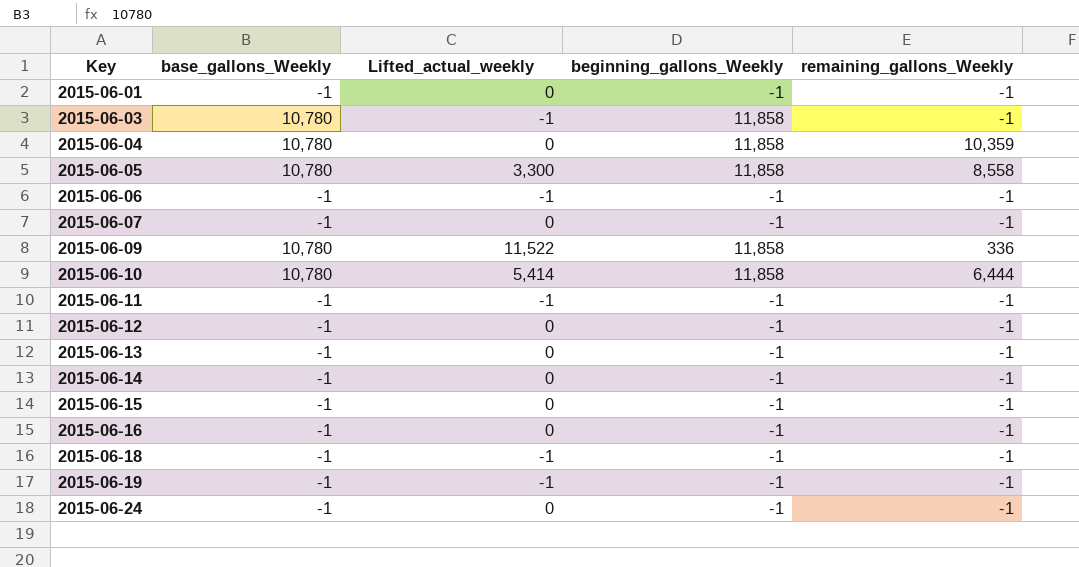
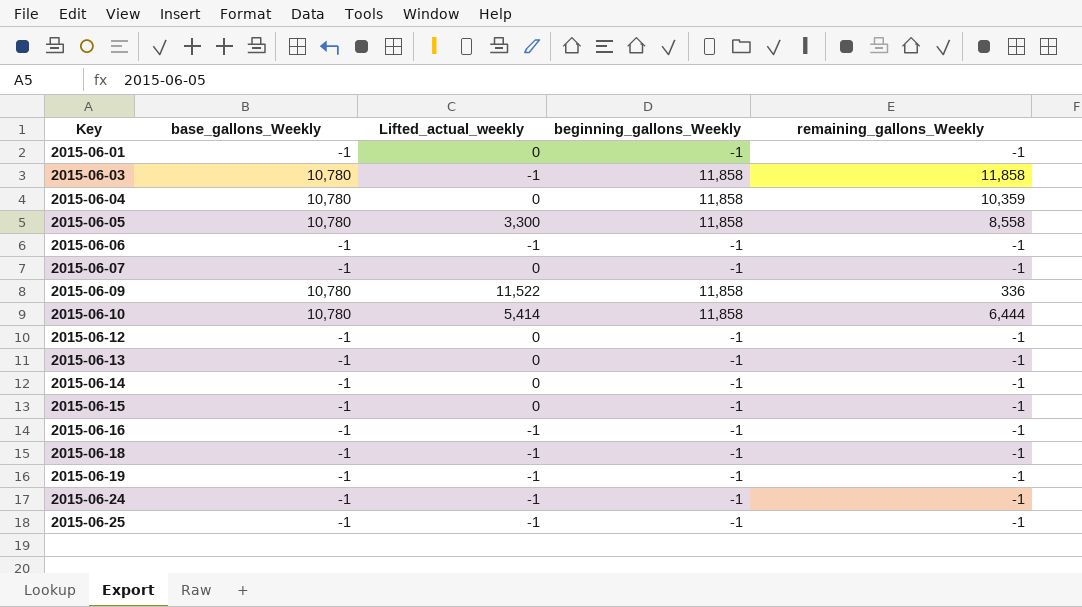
row 2015-06-11: -1 | -1 | -1 | -1 -> none
2015-06-03 | remaining_gallons_Weekly: -1 -> 11,858
2015-06-16 | Lifted_actual_weekly: 0 -> -1
2015-06-24 | Lifted_actual_weekly: 0 -> -1
row 2015-06-25: none -> -1 | -1 | -1 | -1

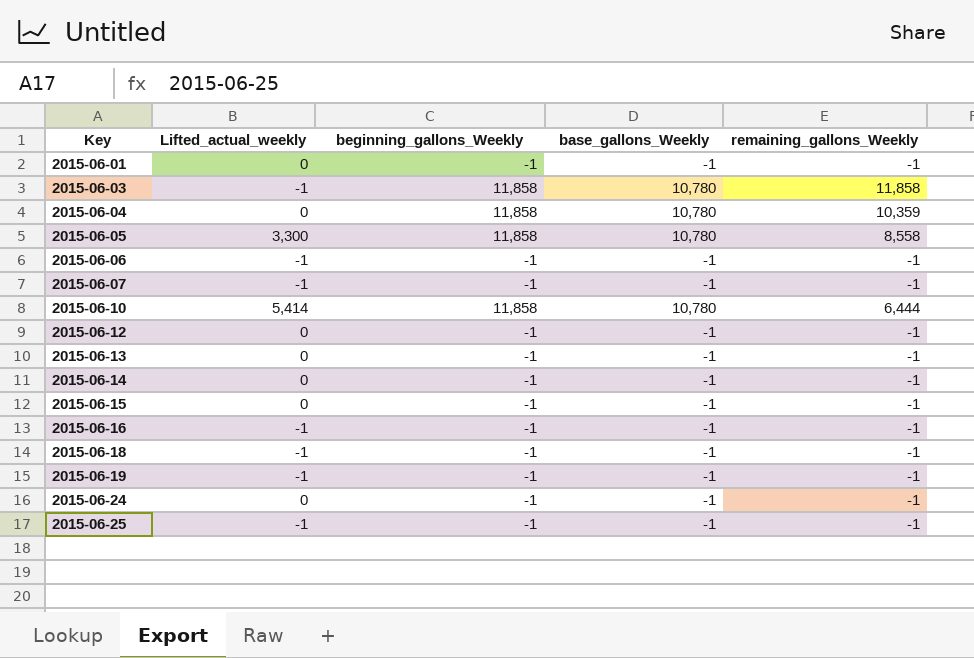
column base_gallons_Weekly | position: 2 -> 4
row 2015-06-09: 10,780 | 11,522 | 11,858 | 336 -> none
2015-06-07 | Lifted_actual_weekly: 0 -> -1
2015-06-24 | Lifted_actual_weekly: -1 -> 0

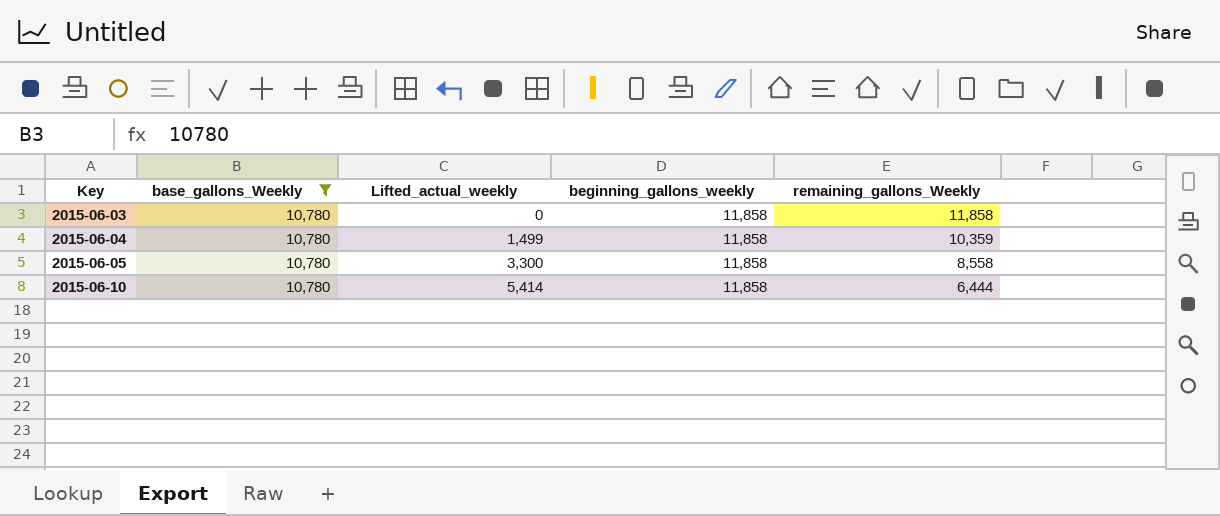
filter: none -> base_gallons_Weekly = 10,780
column base_gallons_Weekly | position: 4 -> 2
column name: beginning_gallons_Weekly -> beginning_gallons_weekly
2015-06-03 | Lifted_actual_weekly: -1 -> 0
2015-06-04 | Lifted_actual_weekly: 0 -> 1,499

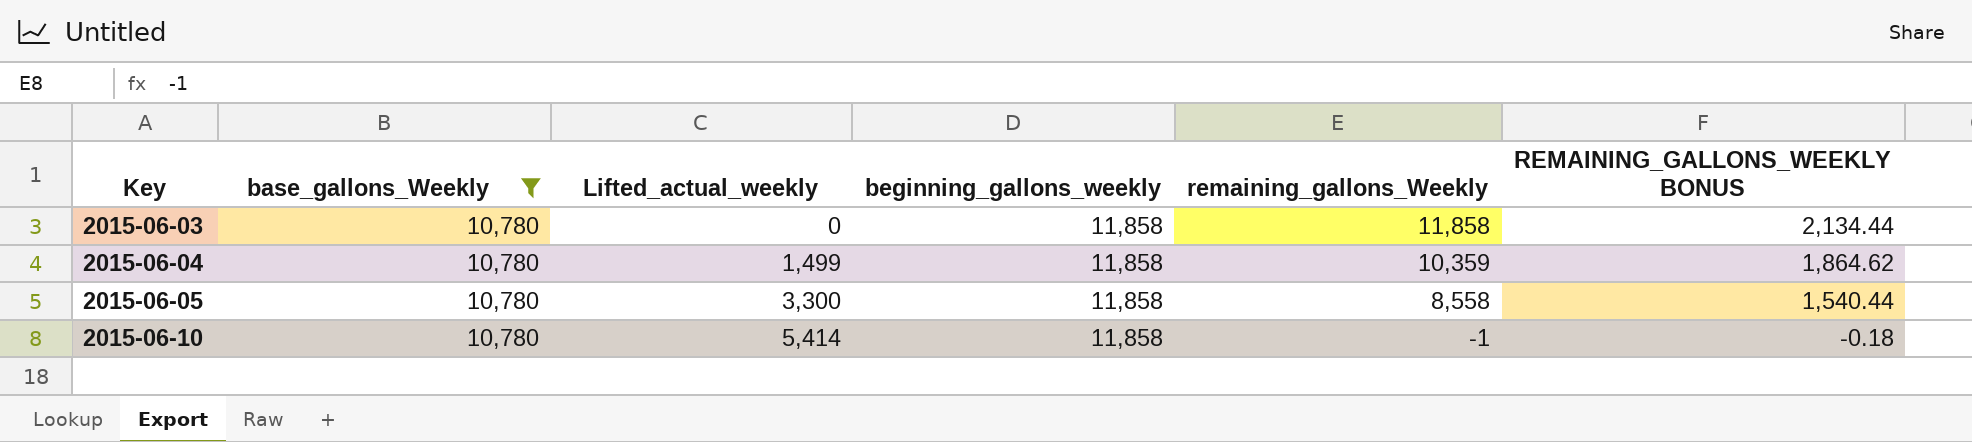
column REMAINING_GALLONS_WEEKLY BONUS | formula: none -> [remaining_gallons_Weekly] * 0.18
2015-06-10 | remaining_gallons_Weekly: 6,444 -> -1

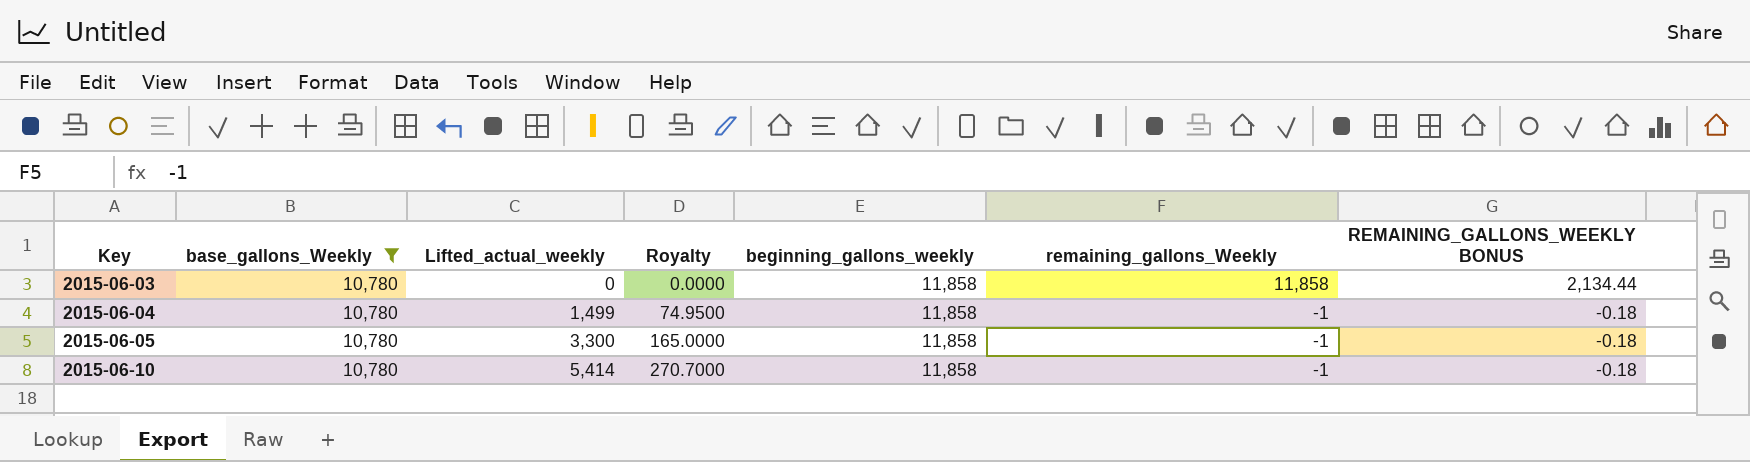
column Royalty | formula: none -> [Lifted_actual_weekly] * 0.05
2015-06-04 | remaining_gallons_Weekly: 10,359 -> -1
2015-06-04 | REMAINING_GALLONS_WEEKLY BONUS: 1,864.62 -> -0.18
2015-06-05 | remaining_gallons_Weekly: 8,558 -> -1
2015-06-05 | REMAINING_GALLONS_WEEKLY BONUS: 1,540.44 -> -0.18

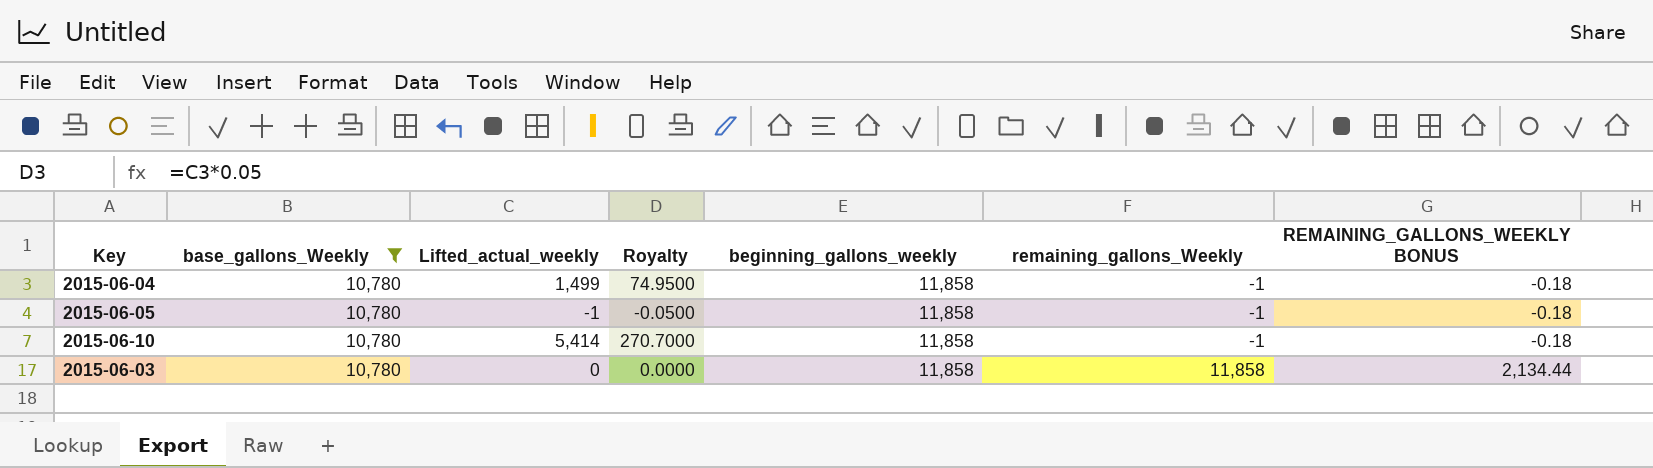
row order: Key ascending -> remaining_gallons_Weekly ascending
2015-06-05 | Lifted_actual_weekly: 3,300 -> -1
2015-06-05 | Royalty: 165.0000 -> -0.0500

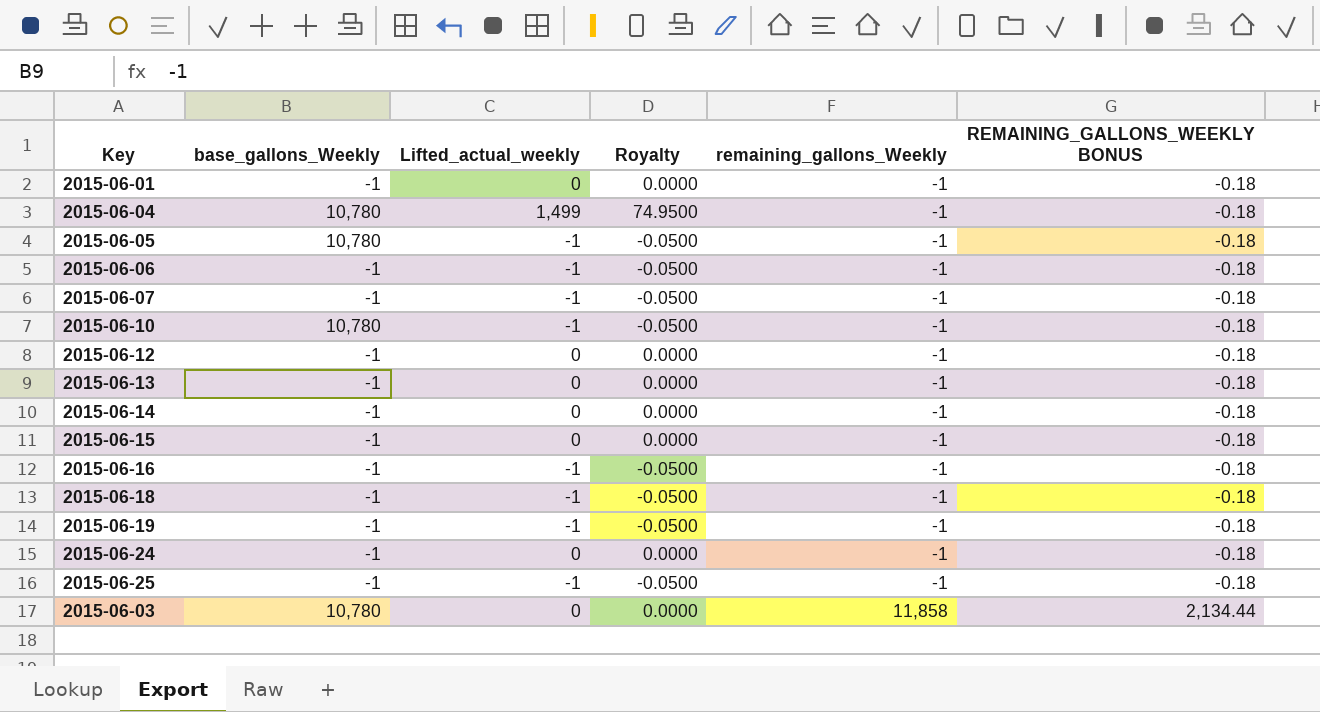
filter: base_gallons_Weekly = 10,780 -> none
column beginning_gallons_weekly | position: 5 -> none
2015-06-10 | Lifted_actual_weekly: 5,414 -> -1
2015-06-10 | Royalty: 270.7000 -> -0.0500

